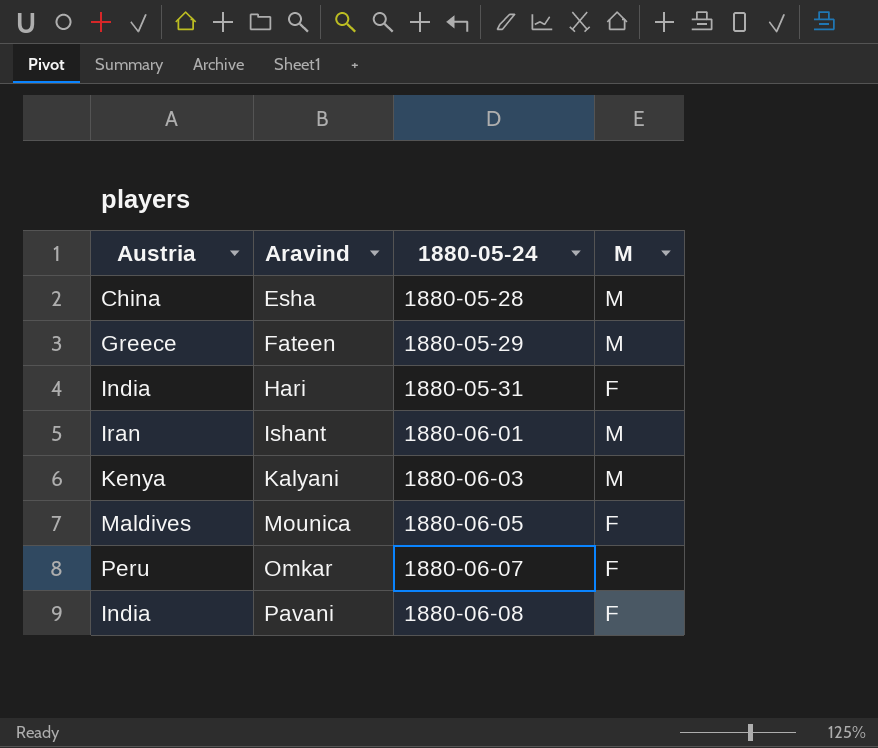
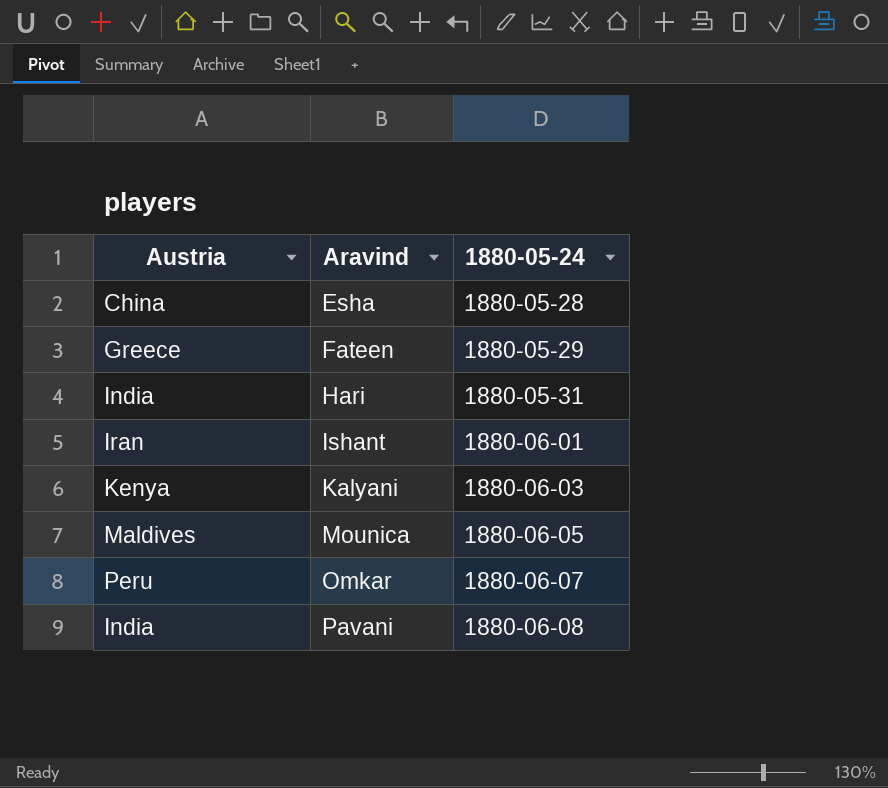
column M | position: 4 -> none

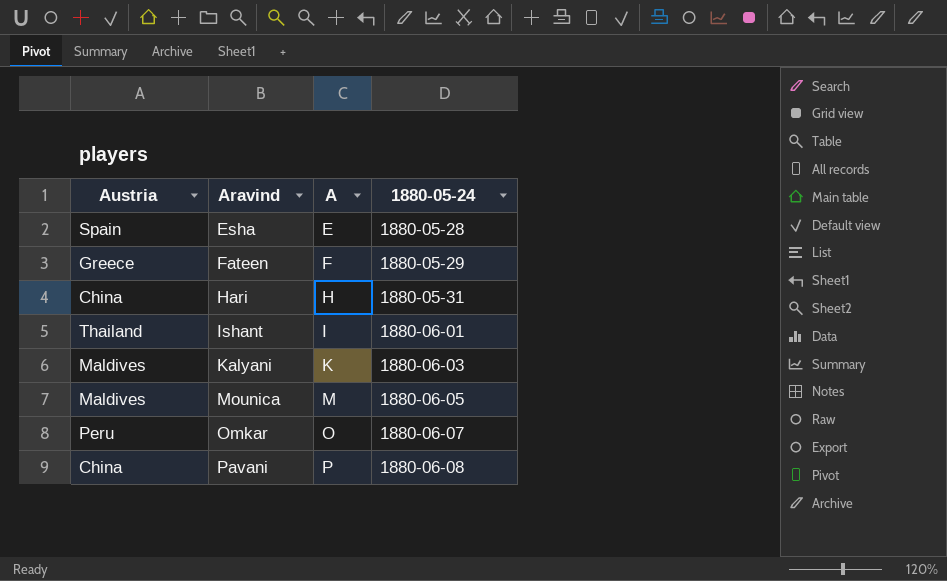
column A | position: none -> 3
Esha | Austria: China -> Spain
Hari | Austria: India -> China
Ishant | Austria: Iran -> Thailand
Kalyani | Austria: Kenya -> Maldives
Pavani | Austria: India -> China

